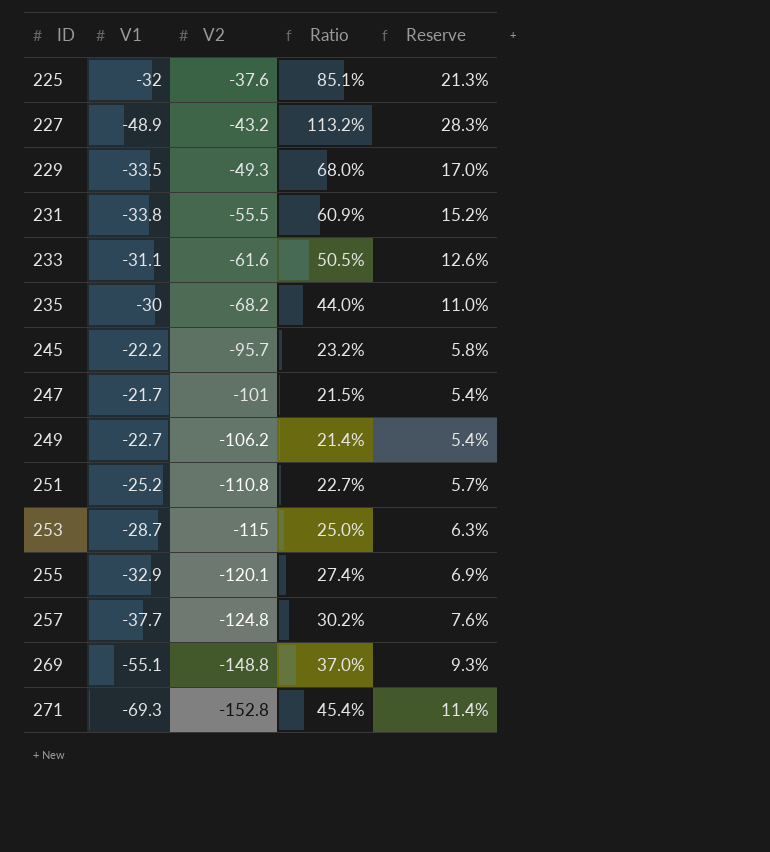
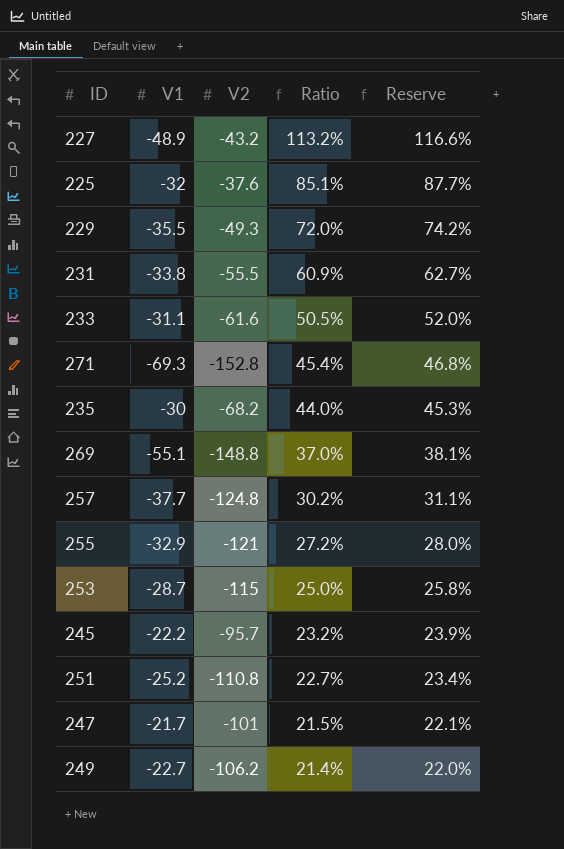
row order: ID ascending -> Ratio descending
column Reserve | formula: [Ratio] * 0.25 -> [Ratio] * 1.03
229 | V1: -33.5 -> -35.5
229 | Ratio: 68.0% -> 72.0%
255 | V2: -120.1 -> -121
255 | Ratio: 27.4% -> 27.2%

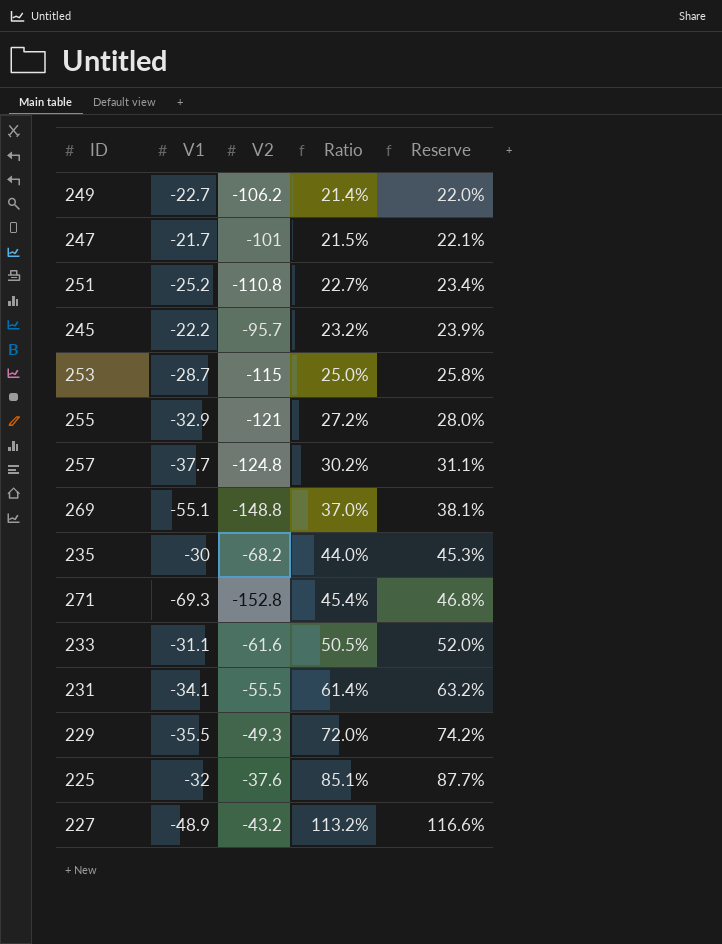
row order: Ratio descending -> Ratio ascending
231 | V1: -33.8 -> -34.1
231 | Ratio: 60.9% -> 61.4%
231 | Reserve: 62.7% -> 63.2%

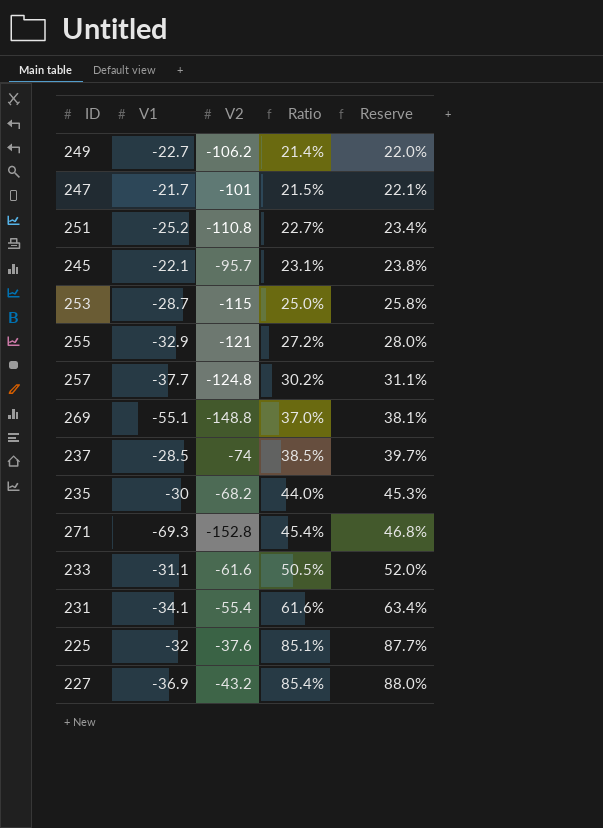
row 229: -35.5 | -49.3 | 72.0% | 74.2% -> none
245 | V1: -22.2 -> -22.1
245 | Ratio: 23.2% -> 23.1%
245 | Reserve: 23.9% -> 23.8%
row 237: none -> -28.5 | -74 | 38.5% | 39.7%
231 | V2: -55.5 -> -55.4
231 | Ratio: 61.4% -> 61.6%
231 | Reserve: 63.2% -> 63.4%
227 | V1: -48.9 -> -36.9
227 | Ratio: 113.2% -> 85.4%
227 | Reserve: 116.6% -> 88.0%

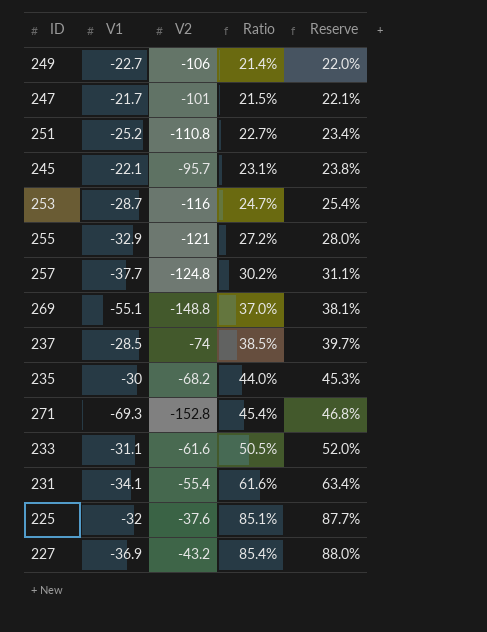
249 | V2: -106.2 -> -106
253 | V2: -115 -> -116
253 | Ratio: 25.0% -> 24.7%
253 | Reserve: 25.8% -> 25.4%

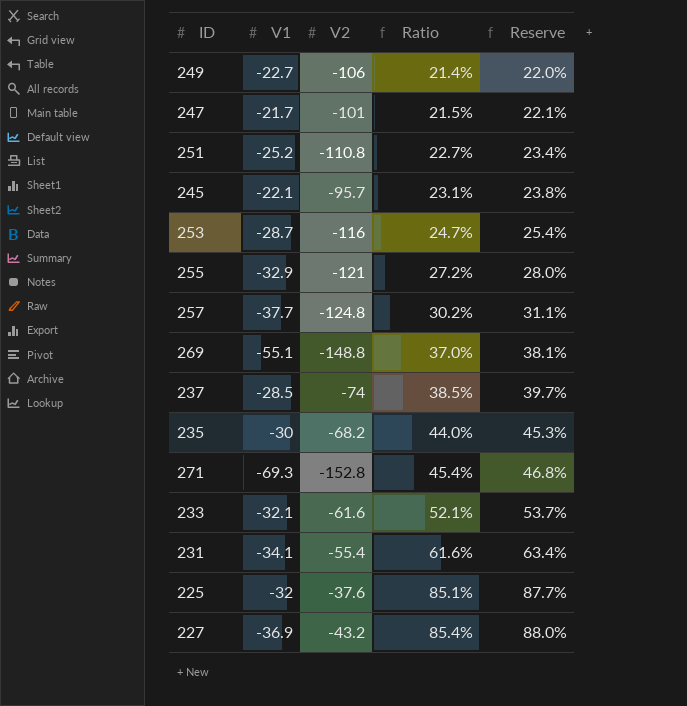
233 | V1: -31.1 -> -32.1
233 | Ratio: 50.5% -> 52.1%
233 | Reserve: 52.0% -> 53.7%

